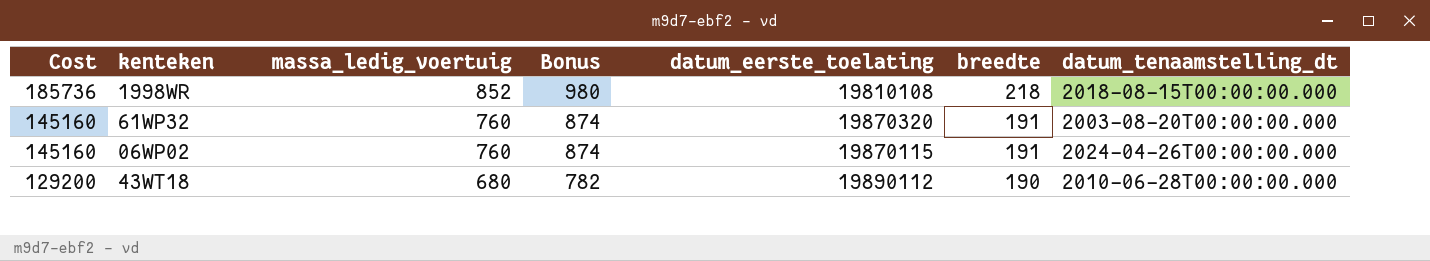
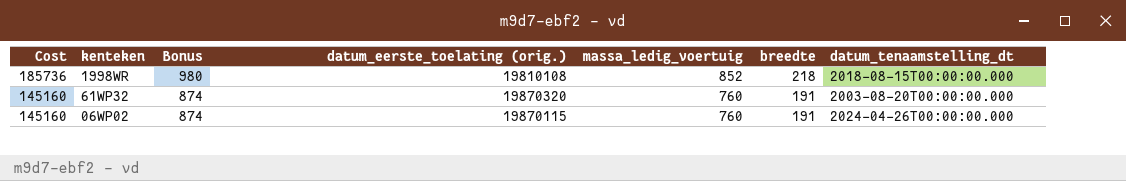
column name: datum_eerste_toelating -> datum_eerste_toelating (orig.)
column massa_ledig_voertuig | position: 3 -> 5
row 43WT18: 129200 | 680 | 782 | 19890112 | 190 | 2010-06-28T00:00:00.000 -> none

